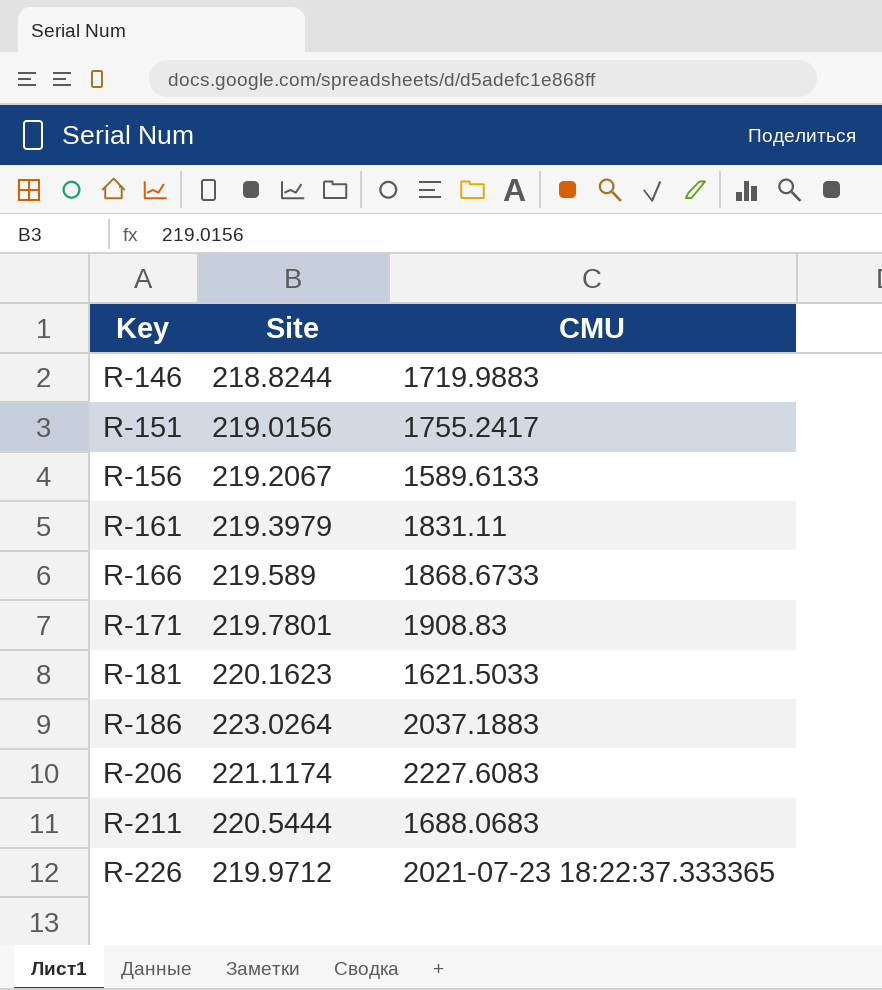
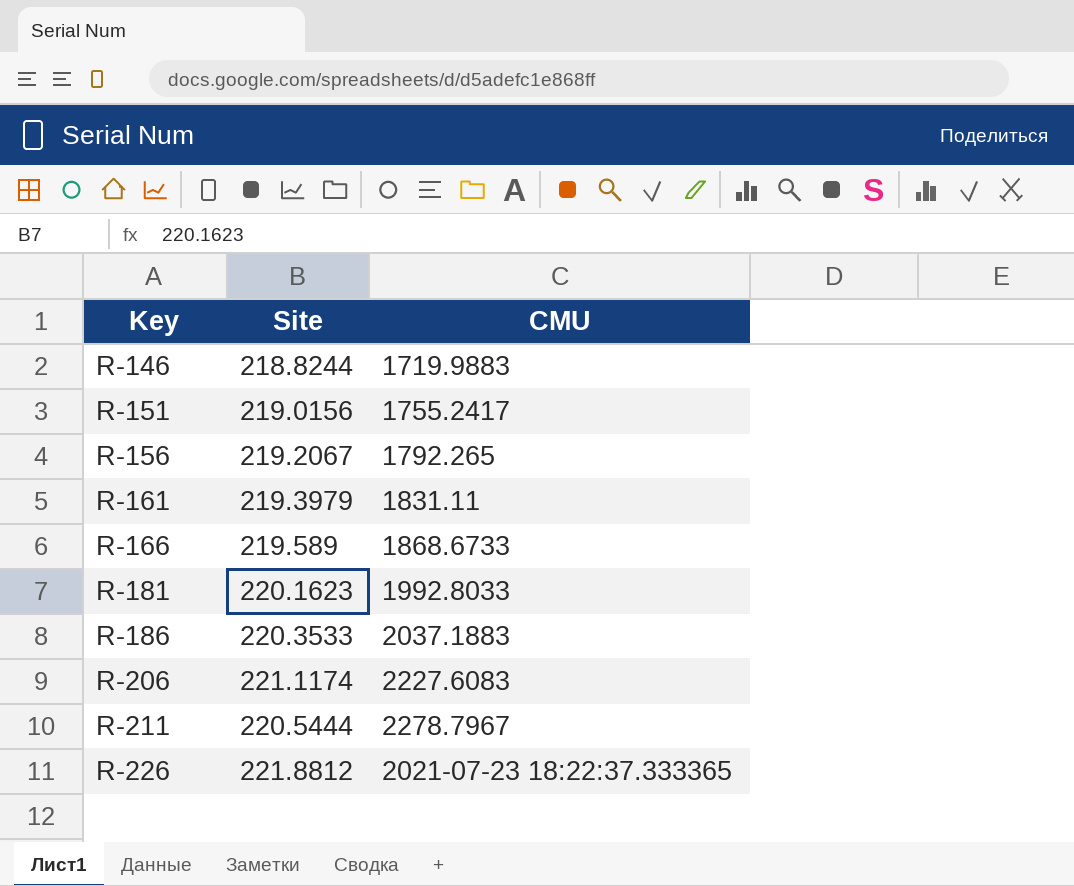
row R-171: 219.7801 | 1908.83 -> none
R-156 | CMU: 1589.6133 -> 1792.265
R-181 | CMU: 1621.5033 -> 1992.8033
R-186 | Site: 223.0264 -> 220.3533
R-211 | CMU: 1688.0683 -> 2278.7967
R-226 | Site: 219.9712 -> 221.8812

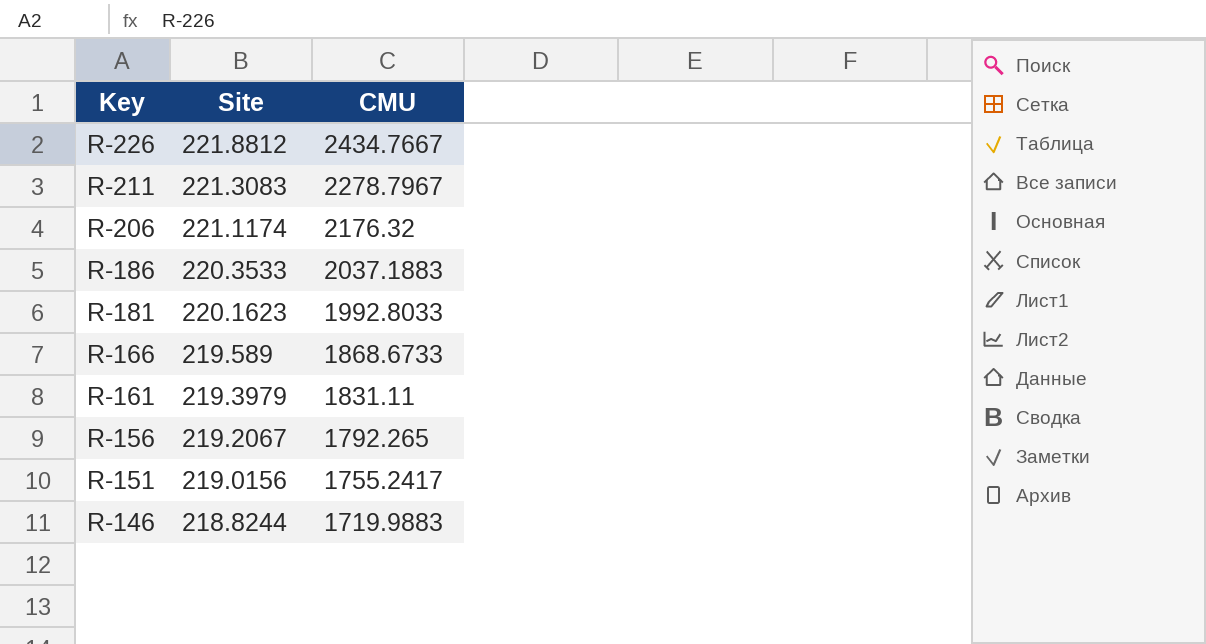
row order: Key ascending -> Key descending
R-226 | CMU: 2021-07-23 18:22:37.333365 -> 2434.7667
R-211 | Site: 220.5444 -> 221.3083
R-206 | CMU: 2227.6083 -> 2176.32

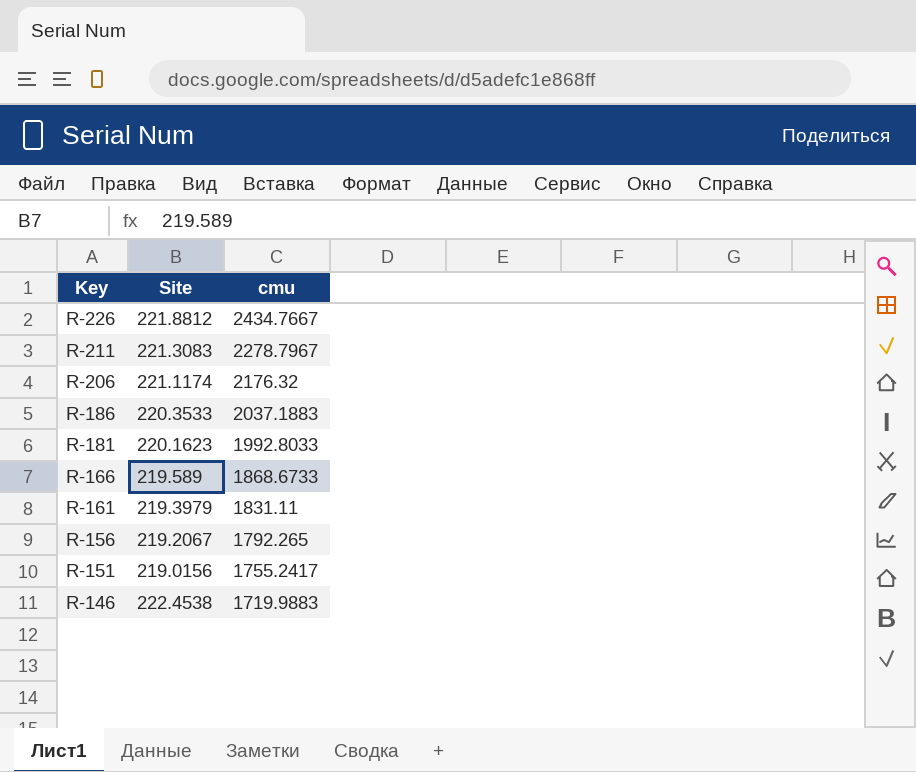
column name: CMU -> cmu
R-146 | Site: 218.8244 -> 222.4538

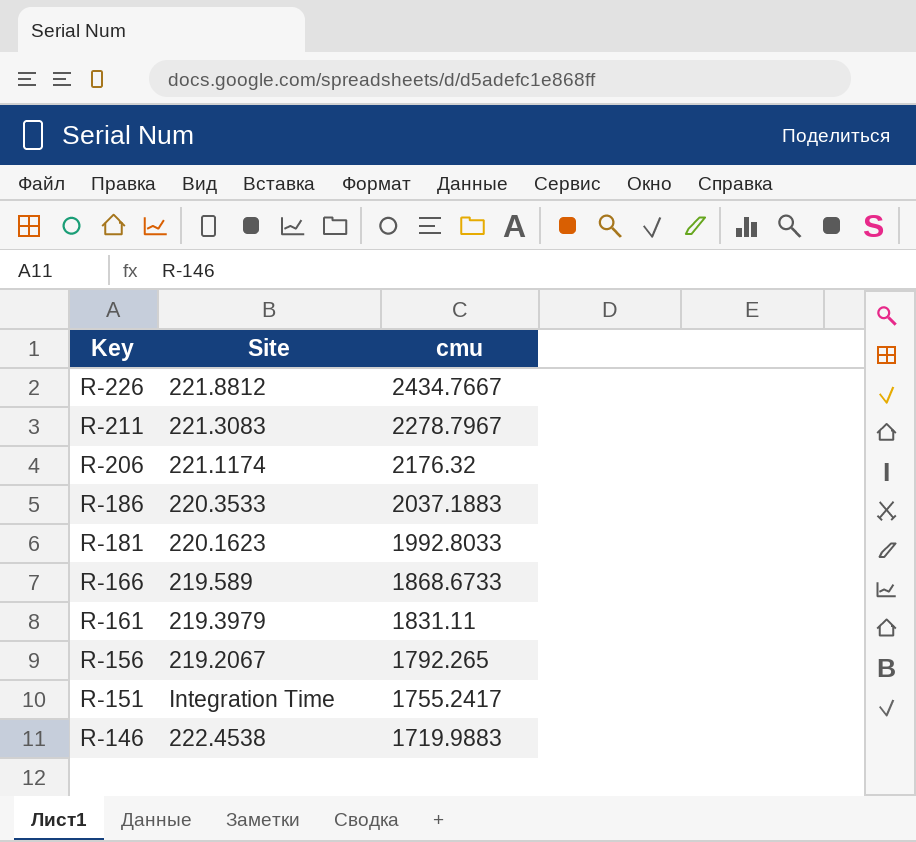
R-151 | Site: 219.0156 -> Integration Time

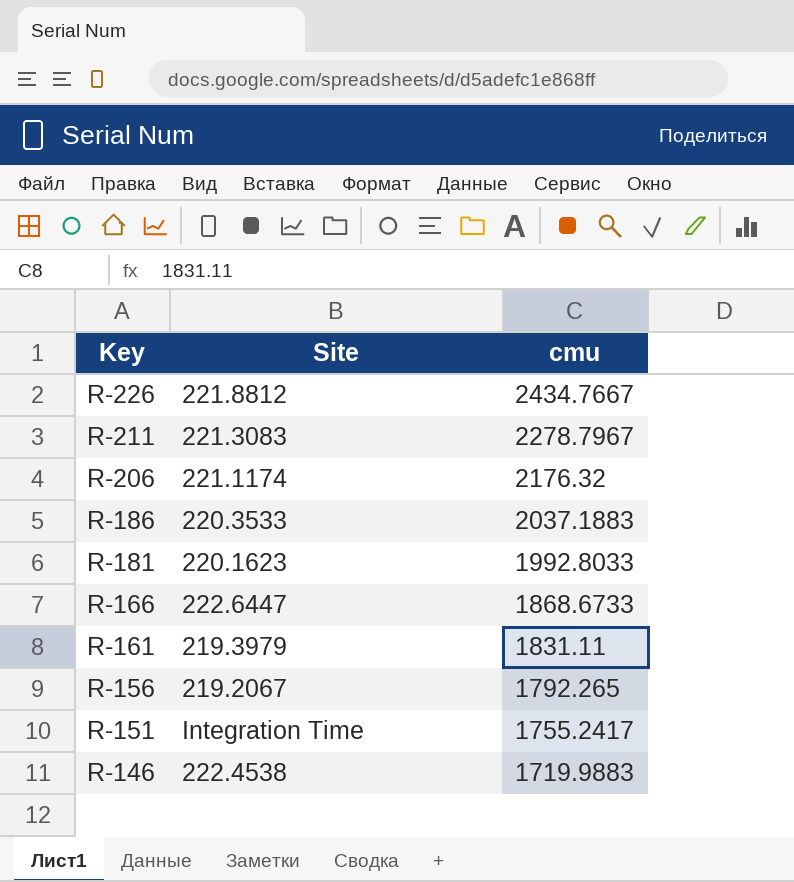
R-166 | Site: 219.589 -> 222.6447

